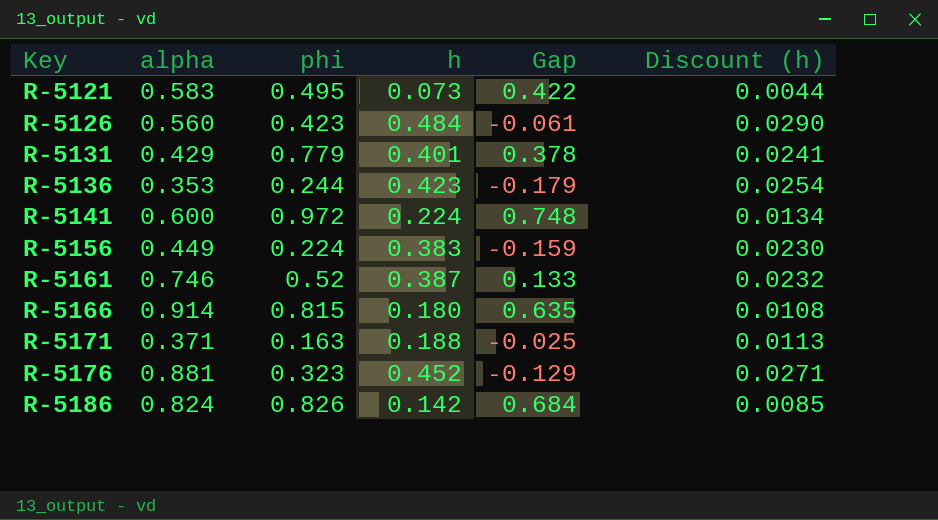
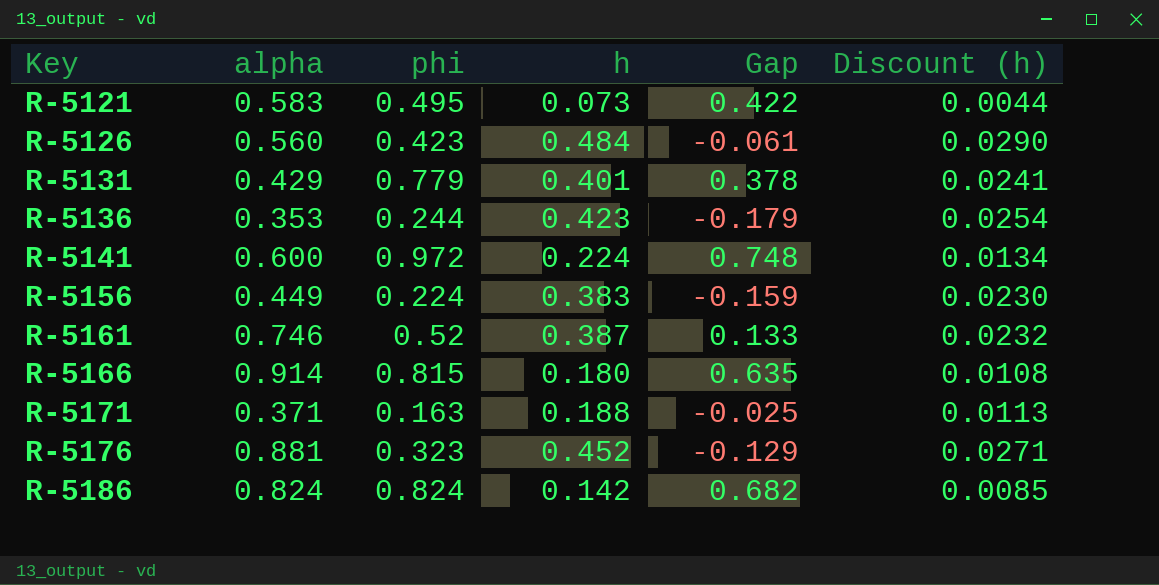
R-5186 | phi: 0.826 -> 0.824
R-5186 | Gap: 0.684 -> 0.682

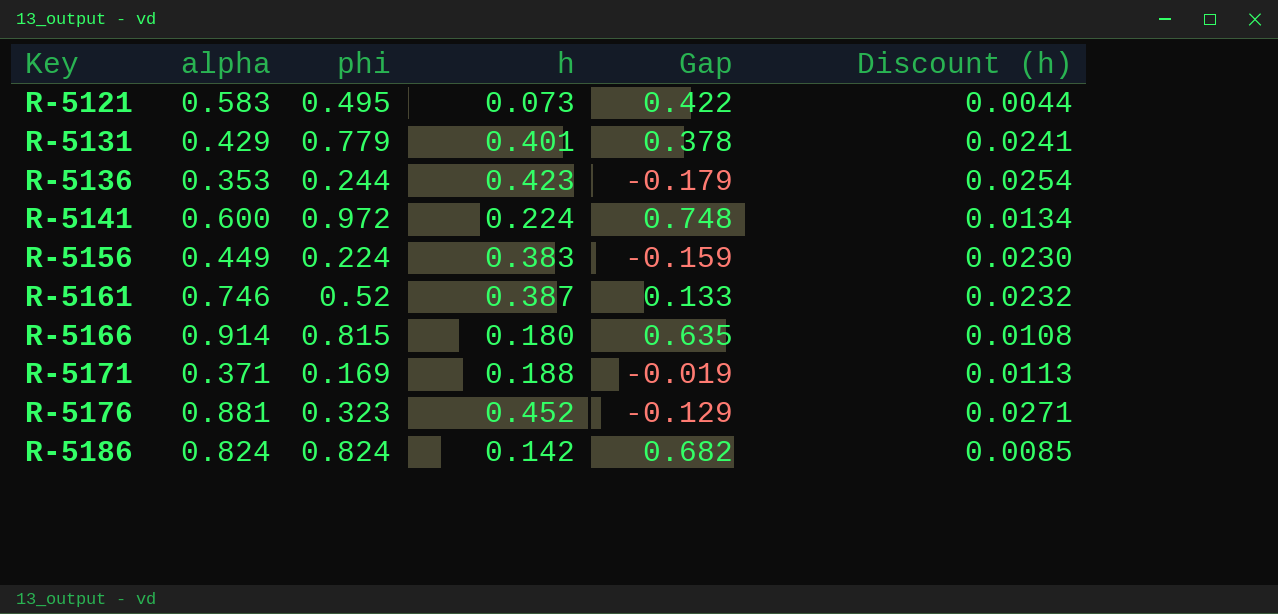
row R-5126: 0.560 | 0.423 | 0.484 | -0.061 | 0.0290 -> none
R-5171 | phi: 0.163 -> 0.169
R-5171 | Gap: -0.025 -> -0.019

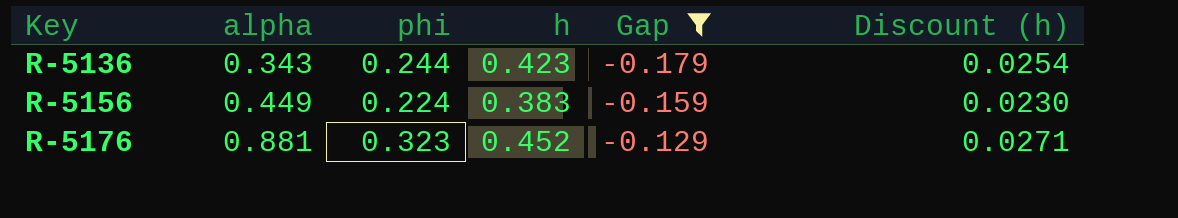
filter: none -> Gap <= -0.129
R-5136 | alpha: 0.353 -> 0.343

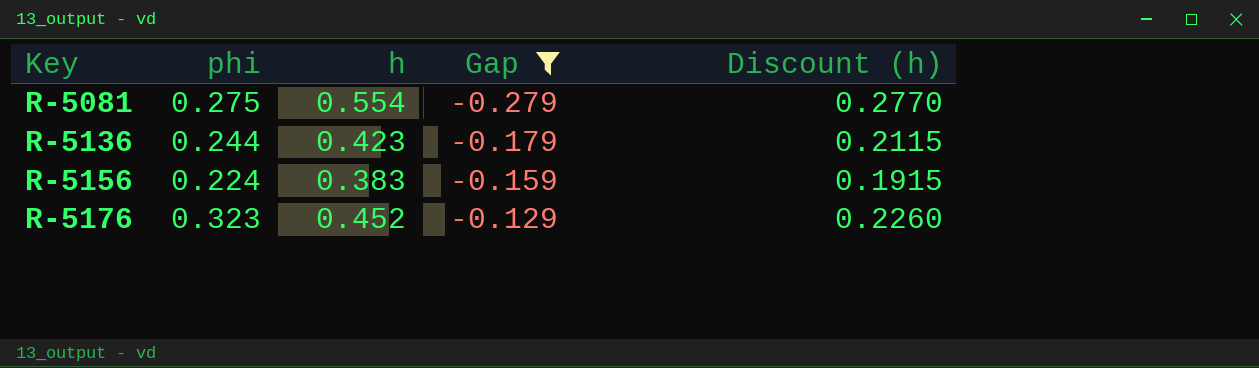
column alpha | position: 2 -> none
column Discount (h) | formula: [h] * 0.06 -> [h] * 0.5
row R-5081: none -> 0.275 | 0.554 | -0.279 | 0.2770

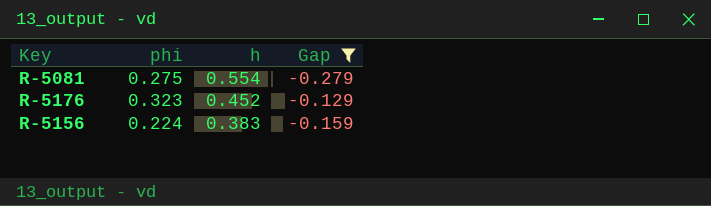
row order: Key ascending -> h descending
column Discount (h) | formula: [h] * 0.5 -> none
row R-5136: 0.244 | 0.423 | -0.179 | 0.2115 -> none

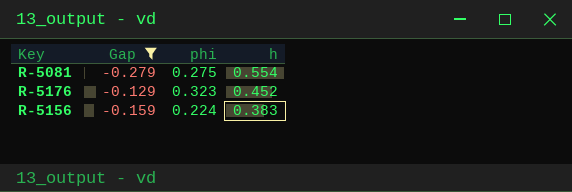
column Gap | position: 4 -> 2

